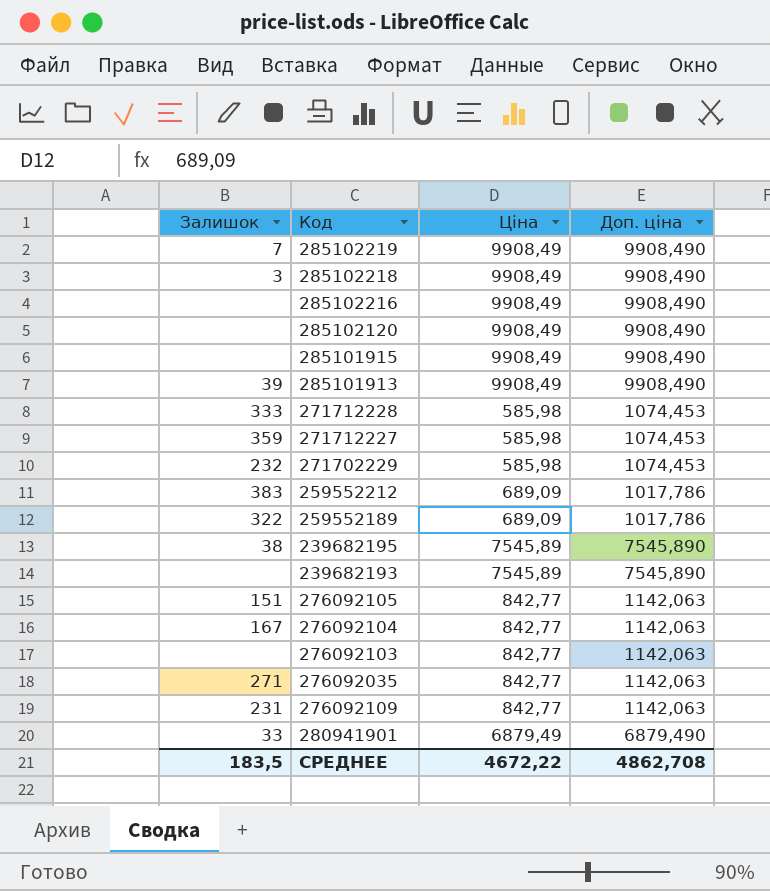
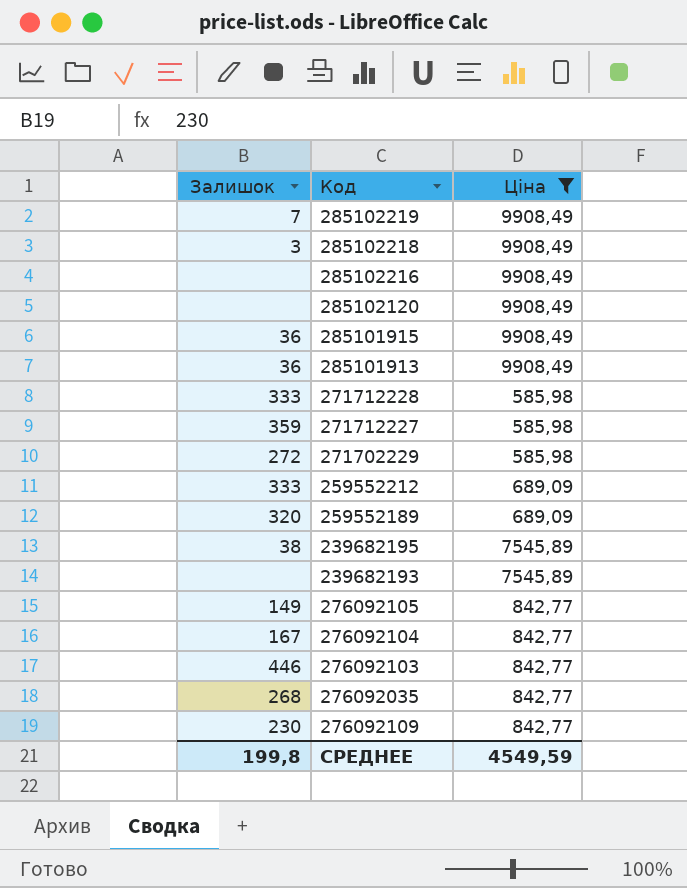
filter: none -> Ціна != 6879,49
column Доп. ціна | position: 4 -> none
285101915 | Залишок: none -> 36
285101913 | Залишок: 39 -> 36
271702229 | Залишок: 232 -> 272
259552212 | Залишок: 383 -> 333
259552189 | Залишок: 322 -> 320
276092105 | Залишок: 151 -> 149
276092103 | Залишок: none -> 446
276092035 | Залишок: 271 -> 268
276092109 | Залишок: 231 -> 230
СРЕДНЕЕ | Залишок: 183,5 -> 199,8
СРЕДНЕЕ | Ціна: 4672,22 -> 4549,59

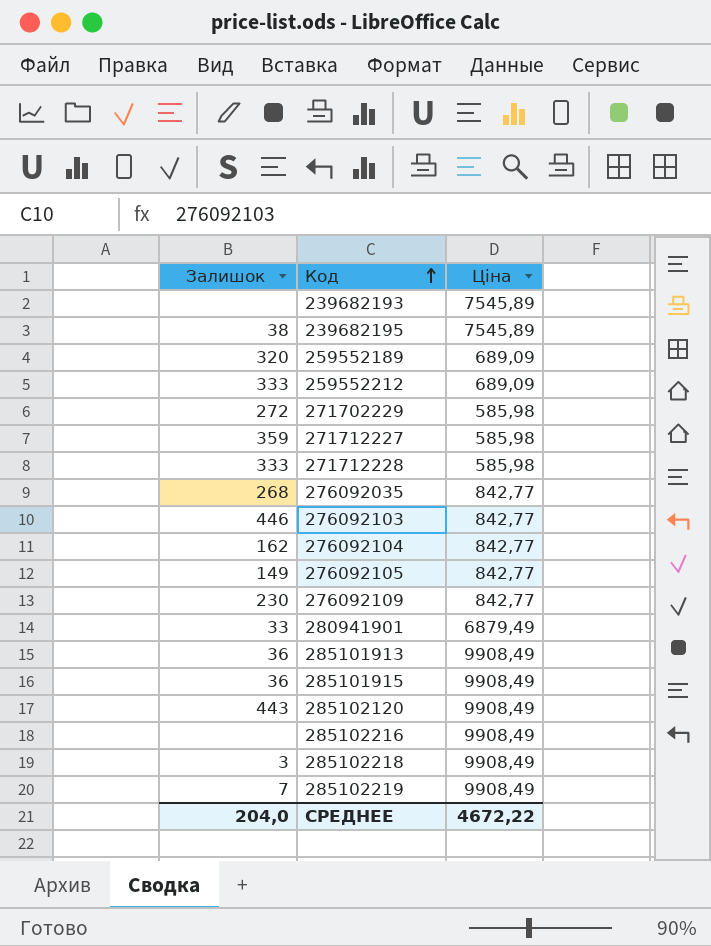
filter: Ціна != 6879,49 -> none
row order: none -> Код ascending
276092104 | Залишок: 167 -> 162
285102120 | Залишок: none -> 443
СРЕДНЕЕ | Залишок: 199,8 -> 204,0
СРЕДНЕЕ | Ціна: 4549,59 -> 4672,22

